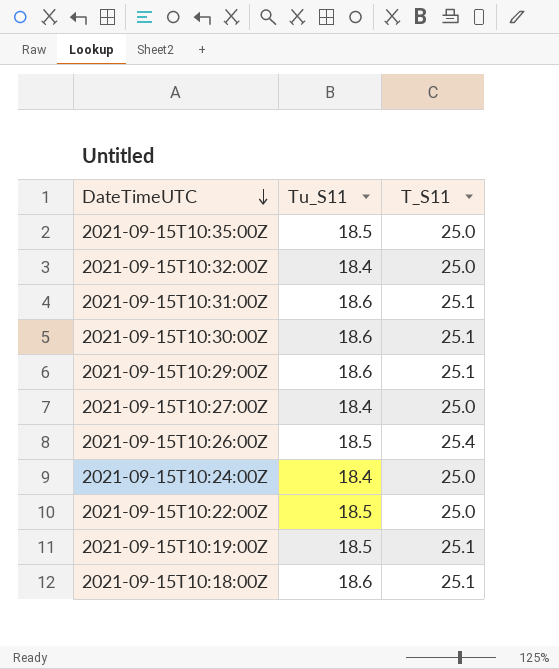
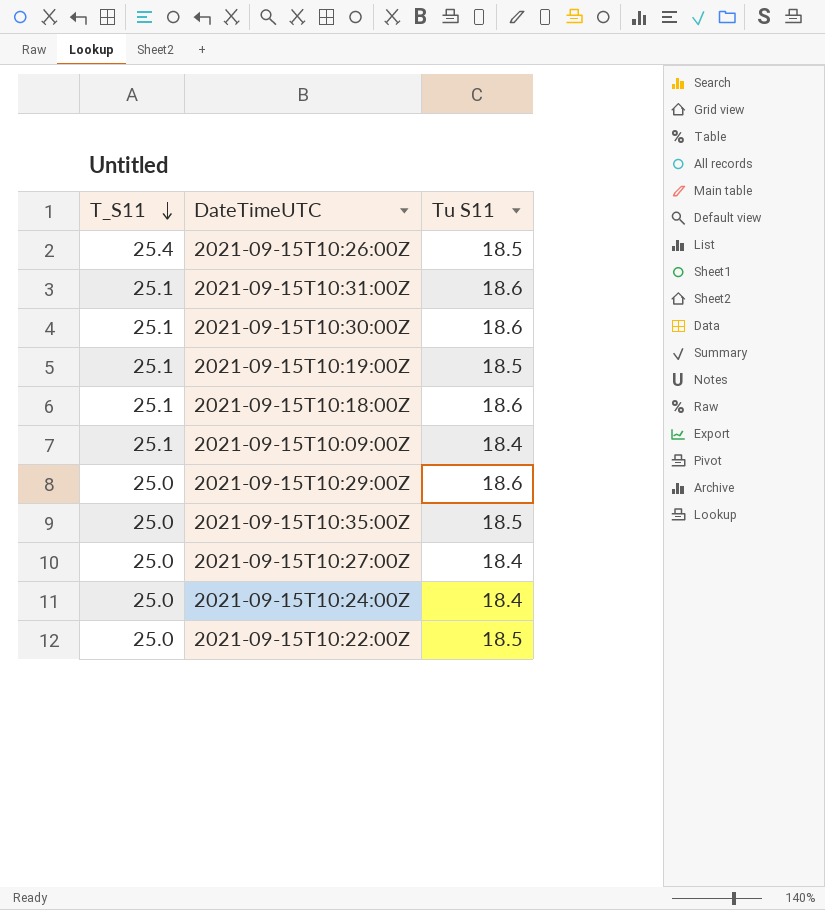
row order: DateTimeUTC descending -> T_S11 descending
column T_S11 | position: 3 -> 1
column name: Tu_S11 -> Tu S11
row 2021-09-15T10:32:00Z: 18.4 | 25.0 -> none
row 2021-09-15T10:09:00Z: none -> 25.1 | 18.4
2021-09-15T10:29:00Z | T_S11: 25.1 -> 25.0

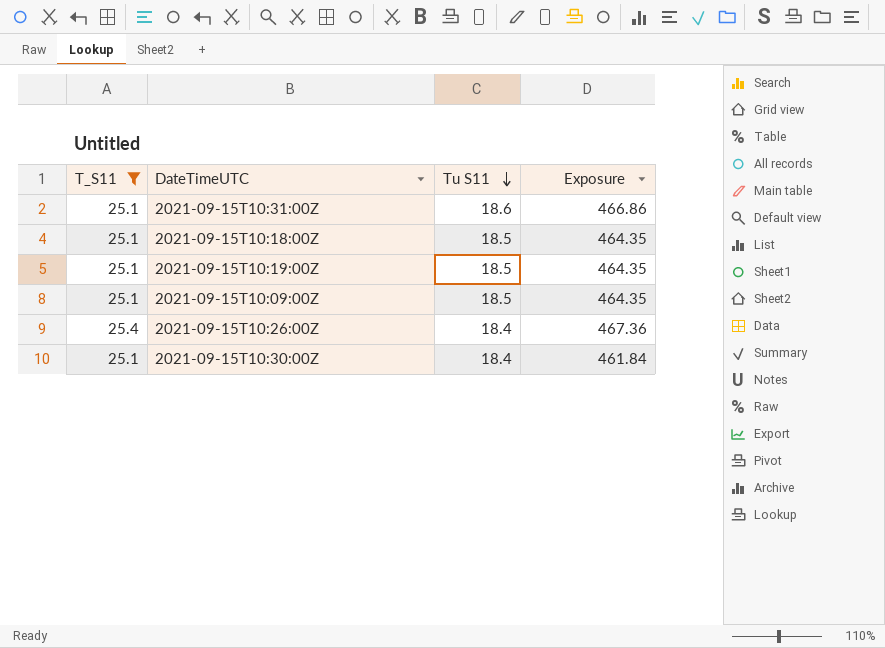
filter: none -> T_S11 != 25.0
row order: T_S11 descending -> Tu S11 descending
column Exposure | formula: none -> [T_S11] * [Tu S11]
2021-09-15T10:18:00Z | Tu S11: 18.6 -> 18.5
2021-09-15T10:09:00Z | Tu S11: 18.4 -> 18.5
2021-09-15T10:26:00Z | Tu S11: 18.5 -> 18.4
2021-09-15T10:30:00Z | Tu S11: 18.6 -> 18.4

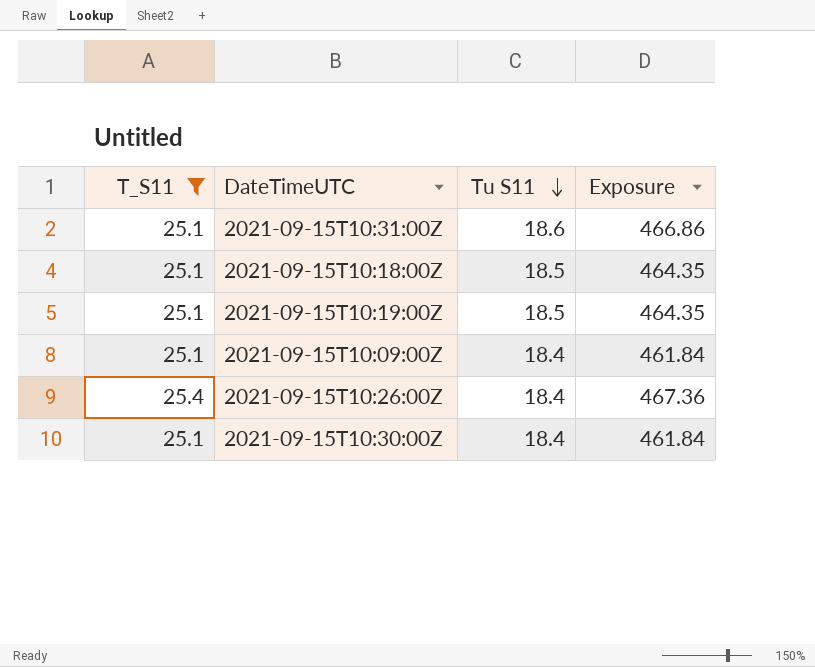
2021-09-15T10:09:00Z | Tu S11: 18.5 -> 18.4
2021-09-15T10:09:00Z | Exposure: 464.35 -> 461.84

